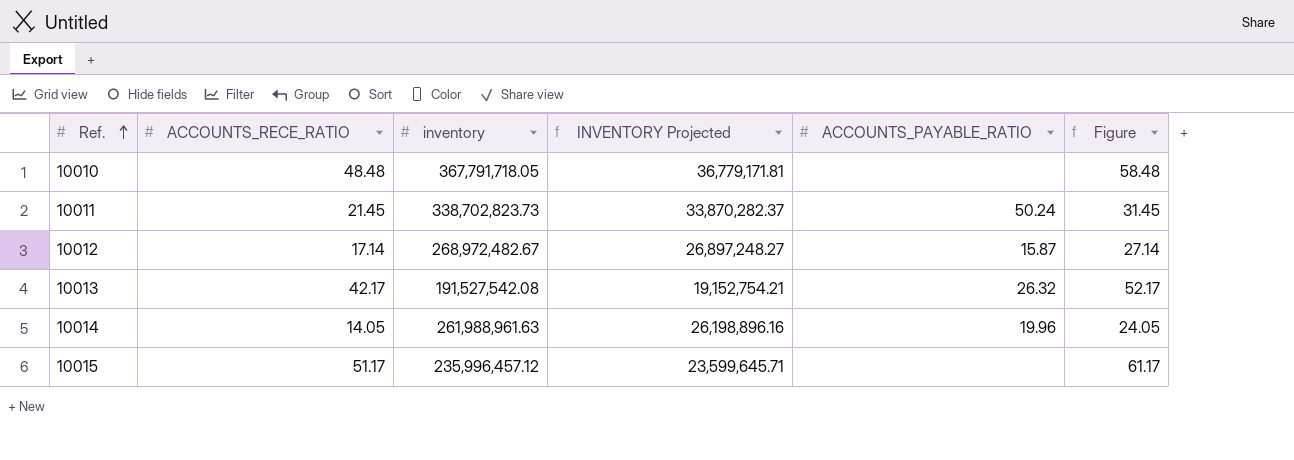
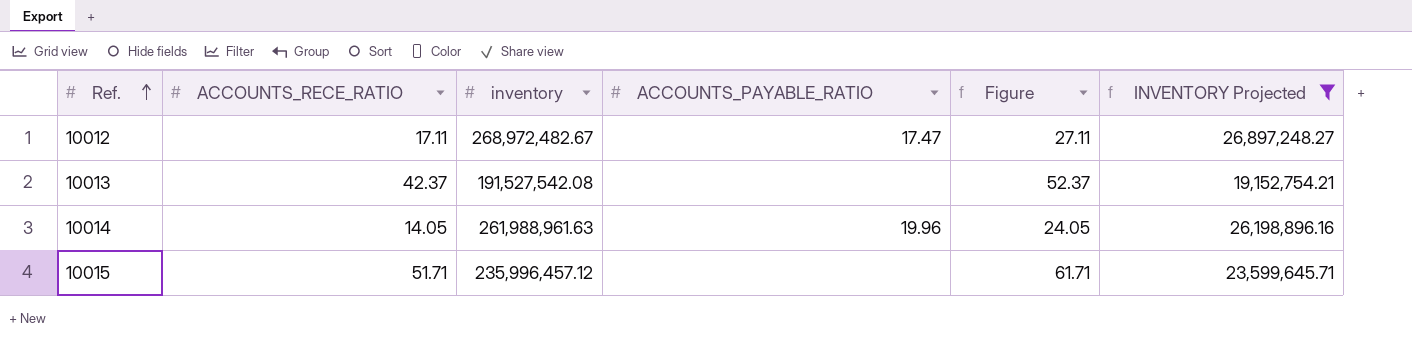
filter: none -> INVENTORY Projected <= 26,897,248.27
column INVENTORY Projected | position: 4 -> 6
10012 | ACCOUNTS_RECE_RATIO: 17.14 -> 17.11
10012 | ACCOUNTS_PAYABLE_RATIO: 15.87 -> 17.47
10012 | Figure: 27.14 -> 27.11
10013 | ACCOUNTS_RECE_RATIO: 42.17 -> 42.37
10013 | ACCOUNTS_PAYABLE_RATIO: 26.32 -> none
10013 | Figure: 52.17 -> 52.37
10015 | ACCOUNTS_RECE_RATIO: 51.17 -> 51.71
10015 | Figure: 61.17 -> 61.71

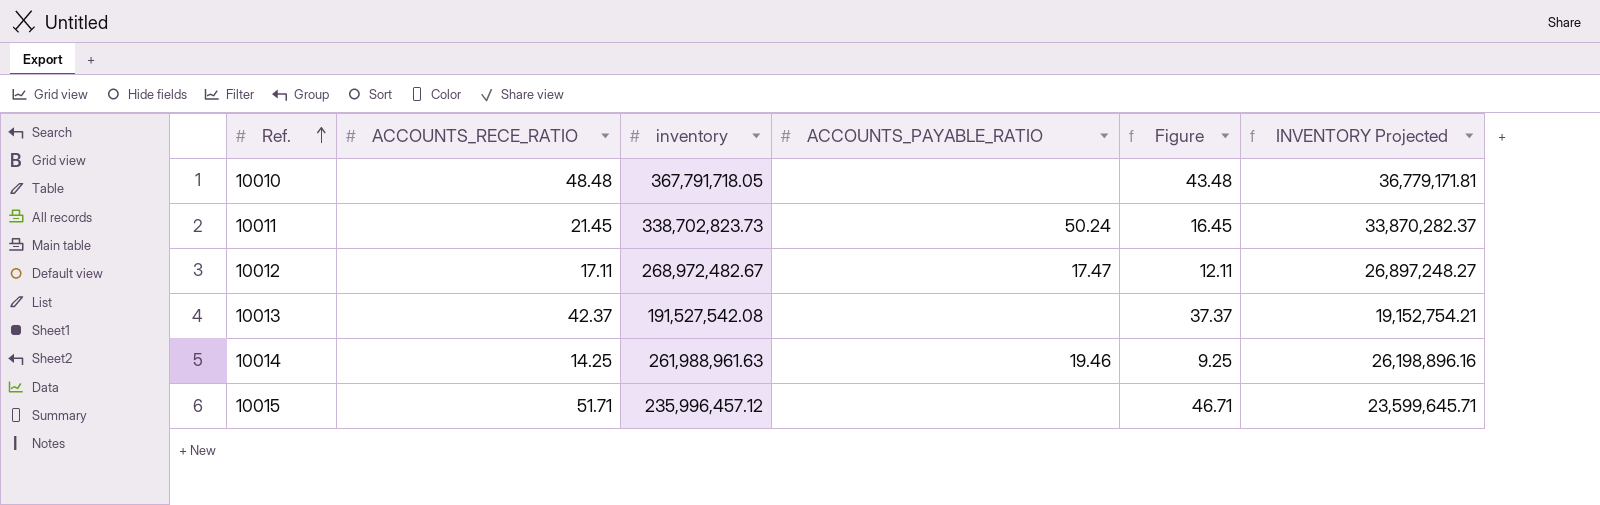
filter: INVENTORY Projected <= 26,897,248.27 -> none
column Figure | formula: [ACCOUNTS_RECE_RATIO] + 10 -> [ACCOUNTS_RECE_RATIO] - 5
10014 | ACCOUNTS_RECE_RATIO: 14.05 -> 14.25
10014 | ACCOUNTS_PAYABLE_RATIO: 19.96 -> 19.46

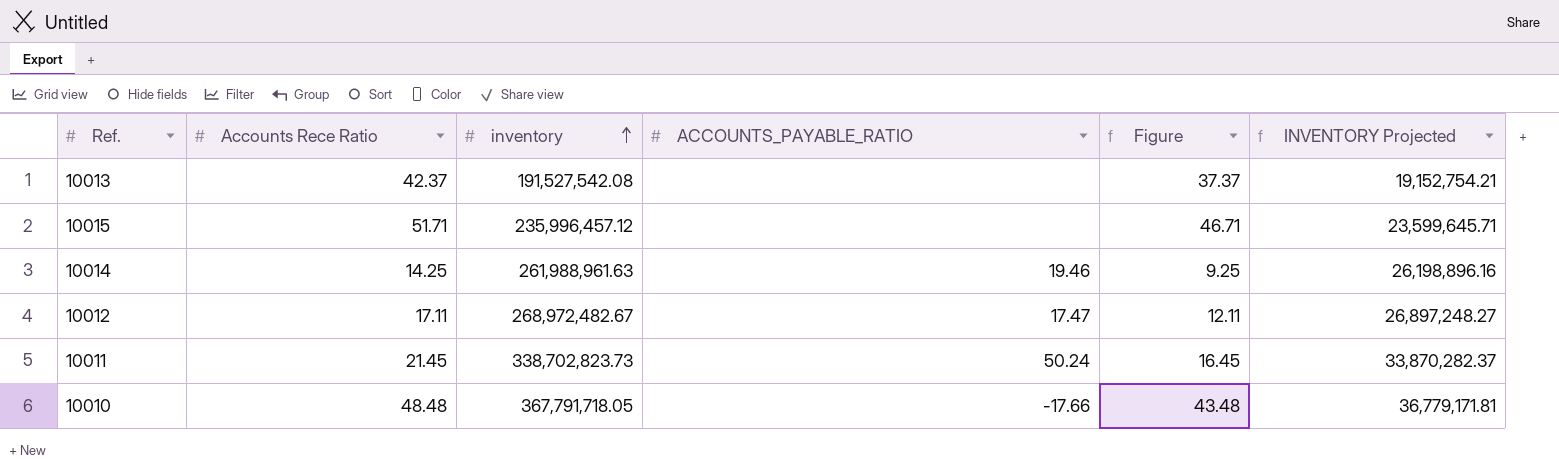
row order: Ref. ascending -> inventory ascending
column name: ACCOUNTS_RECE_RATIO -> Accounts Rece Ratio
10010 | ACCOUNTS_PAYABLE_RATIO: none -> -17.66

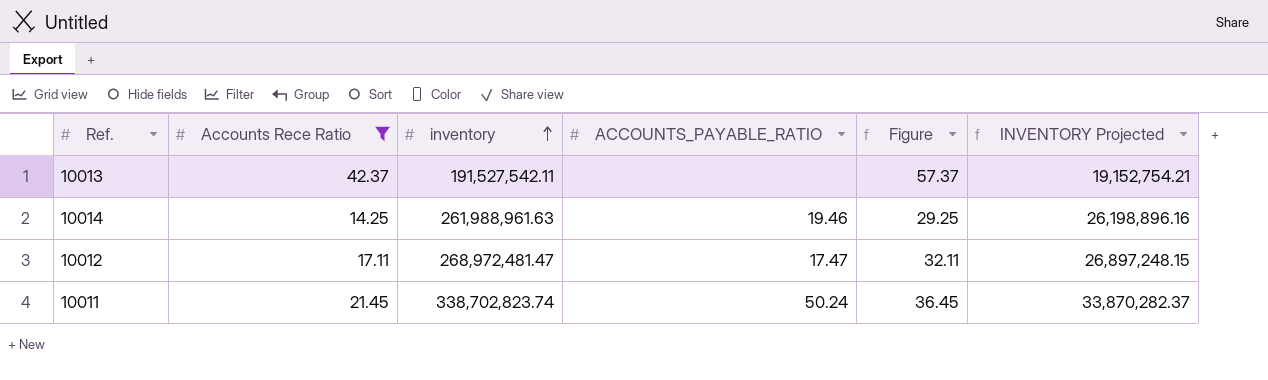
filter: none -> Accounts Rece Ratio <= 42.37
column Figure | formula: [Accounts Rece Ratio] - 5 -> [Accounts Rece Ratio] + 15
10013 | inventory: 191,527,542.08 -> 191,527,542.11
10012 | inventory: 268,972,482.67 -> 268,972,481.47
10012 | INVENTORY Projected: 26,897,248.27 -> 26,897,248.15
10011 | inventory: 338,702,823.73 -> 338,702,823.74

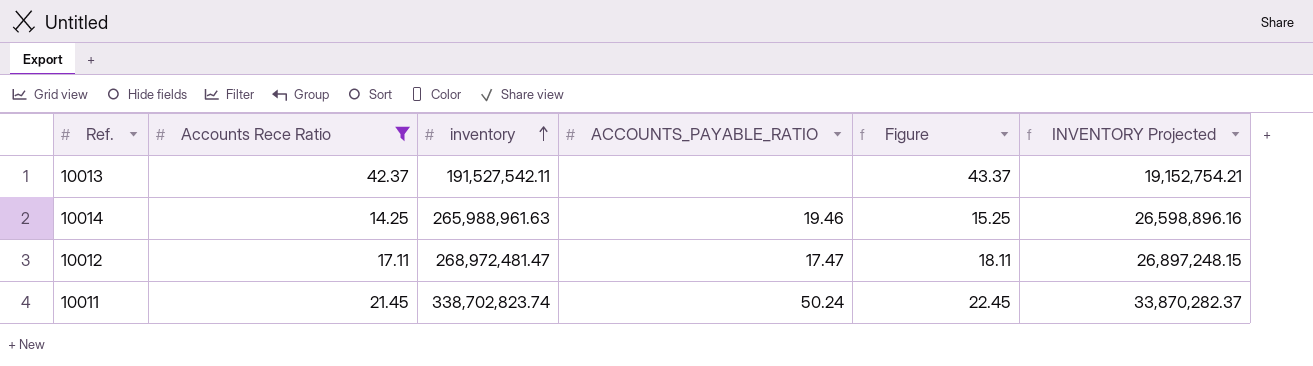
column Figure | formula: [Accounts Rece Ratio] + 15 -> [Accounts Rece Ratio] + 1
10014 | inventory: 261,988,961.63 -> 265,988,961.63
10014 | INVENTORY Projected: 26,198,896.16 -> 26,598,896.16

